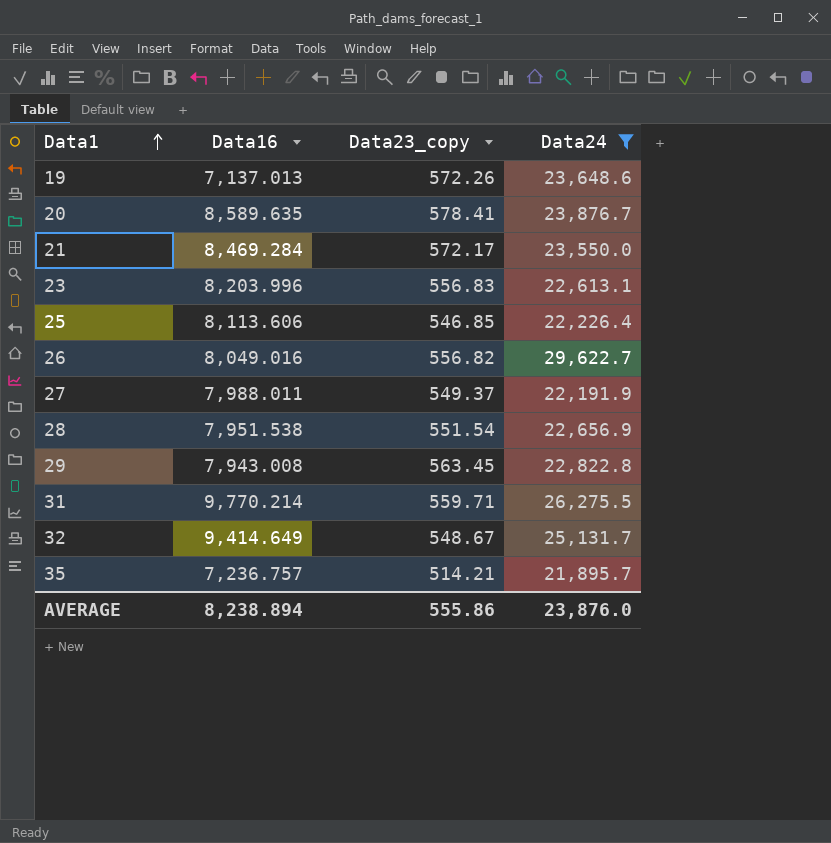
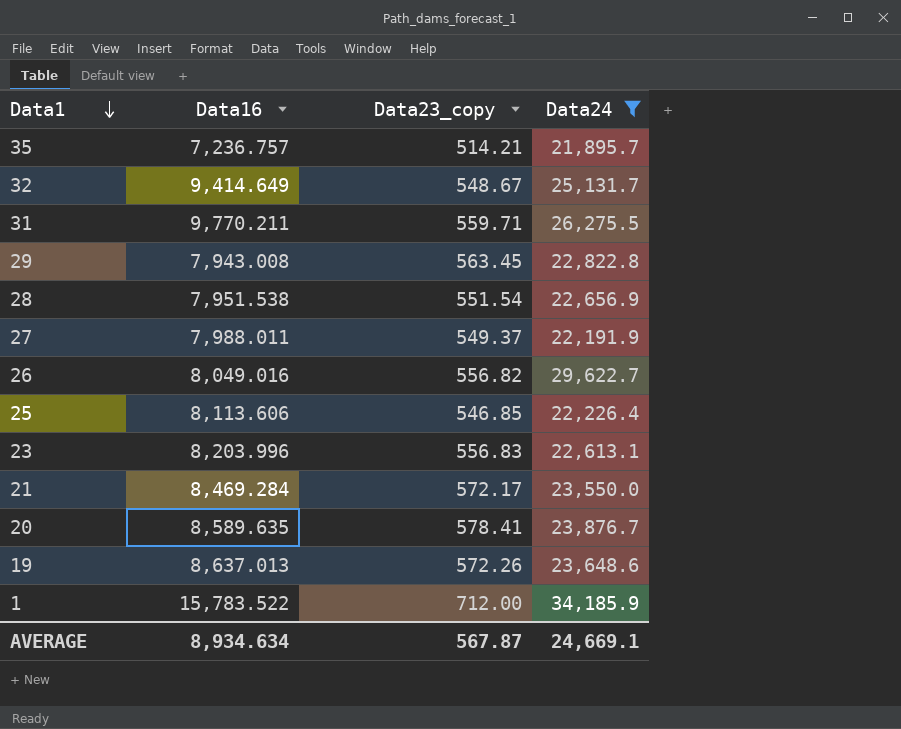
row order: Data1 ascending -> Data1 descending
31 | Data16: 9,770.214 -> 9,770.211
19 | Data16: 7,137.013 -> 8,637.013
row 1: none -> 15,783.522 | 712.00 | 34,185.9
AVERAGE | Data16: 8,238.894 -> 8,934.634
AVERAGE | Data23_copy: 555.86 -> 567.87
AVERAGE | Data24: 23,876.0 -> 24,669.1

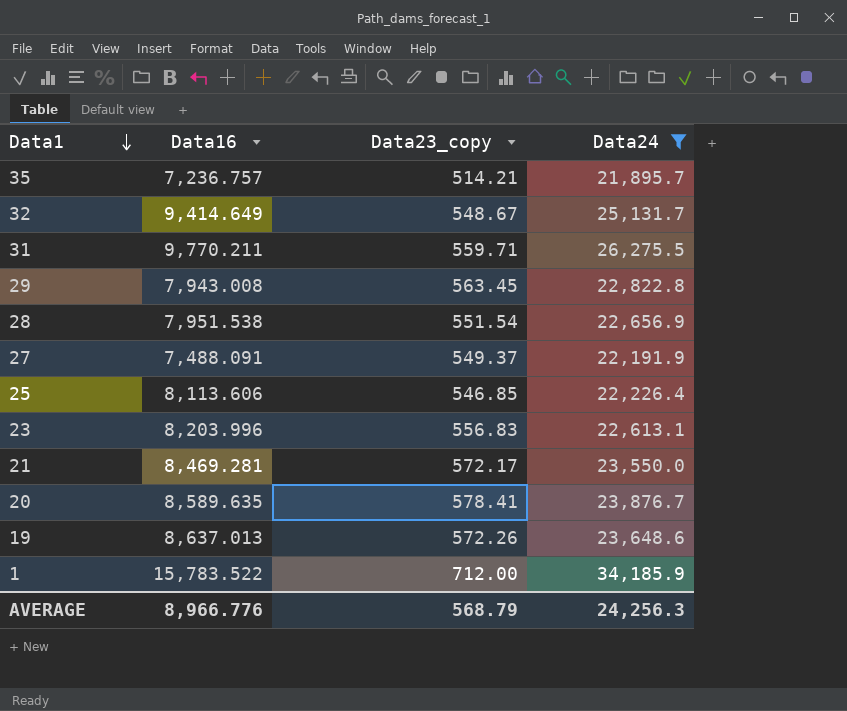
row 26: 8,049.016 | 556.82 | 29,622.7 -> none
27 | Data16: 7,988.011 -> 7,488.091
21 | Data16: 8,469.284 -> 8,469.281
AVERAGE | Data16: 8,934.634 -> 8,966.776
AVERAGE | Data23_copy: 567.87 -> 568.79
AVERAGE | Data24: 24,669.1 -> 24,256.3

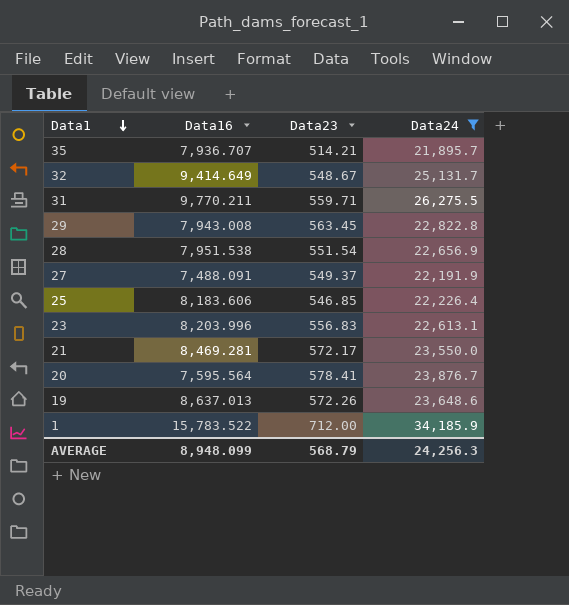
column name: Data23_copy -> Data23
35 | Data16: 7,236.757 -> 7,936.707
25 | Data16: 8,113.606 -> 8,183.606
20 | Data16: 8,589.635 -> 7,595.564
AVERAGE | Data16: 8,966.776 -> 8,948.099

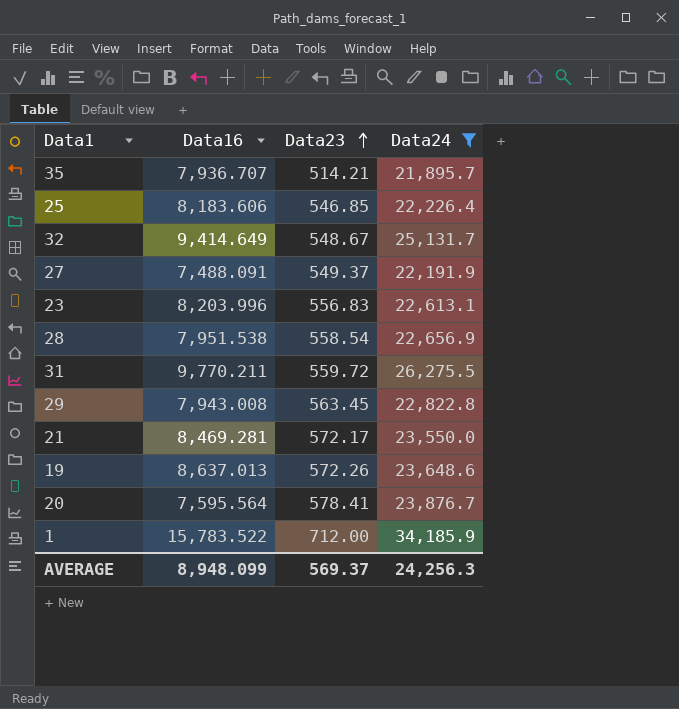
row order: Data1 descending -> Data23 ascending
28 | Data23: 551.54 -> 558.54
31 | Data23: 559.71 -> 559.72
AVERAGE | Data23: 568.79 -> 569.37

